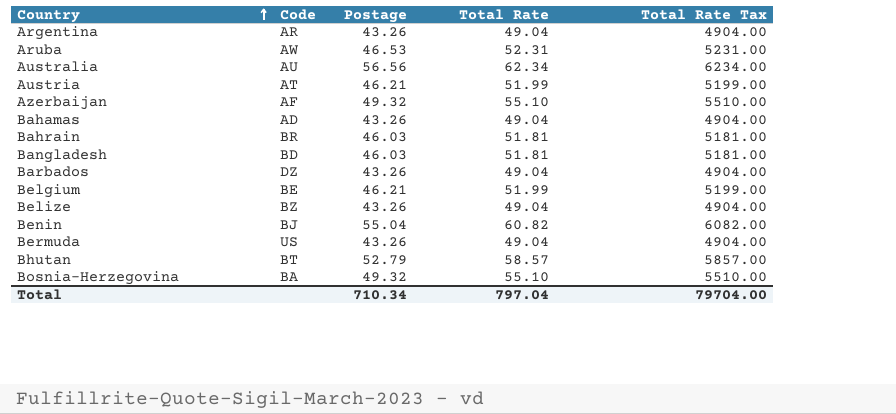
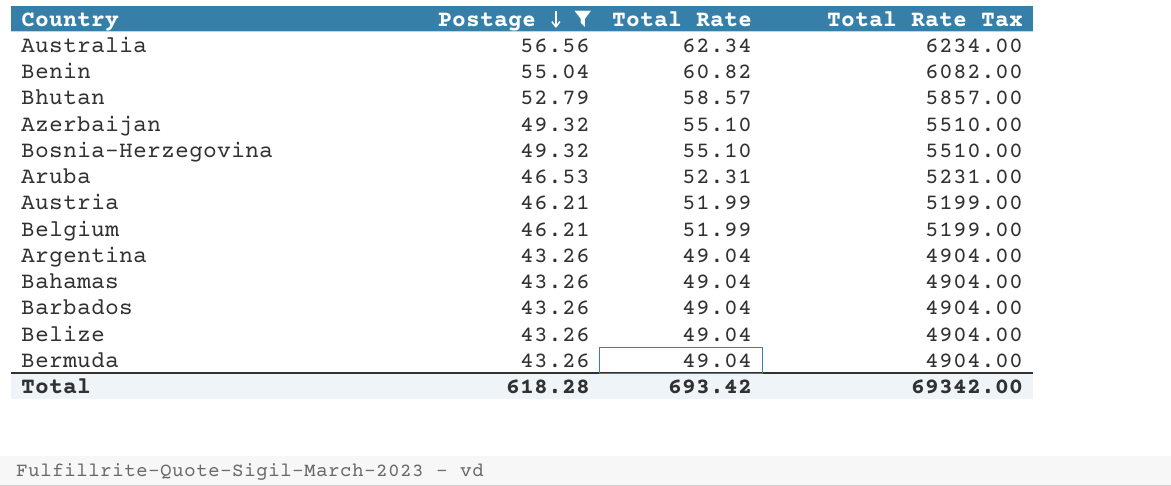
filter: none -> Postage != 46.03
row order: Country ascending -> Postage descending
column Code | position: 2 -> none
Total | Postage: 710.34 -> 618.28
Total | Total Rate: 797.04 -> 693.42
Total | Total Rate Tax: 79704.00 -> 69342.00

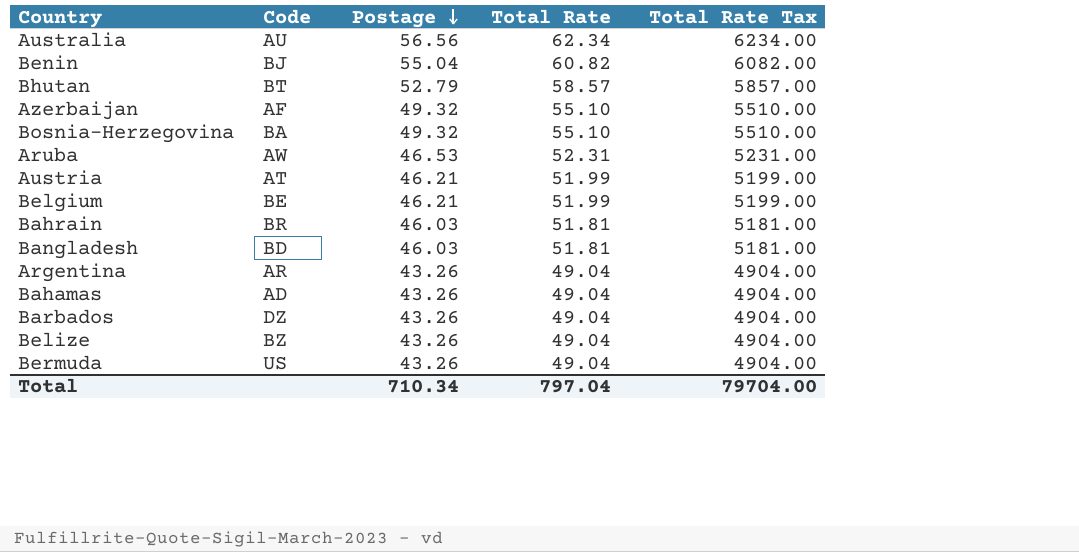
filter: Postage != 46.03 -> none
column Code | position: none -> 2
Total | Postage: 618.28 -> 710.34
Total | Total Rate: 693.42 -> 797.04
Total | Total Rate Tax: 69342.00 -> 79704.00

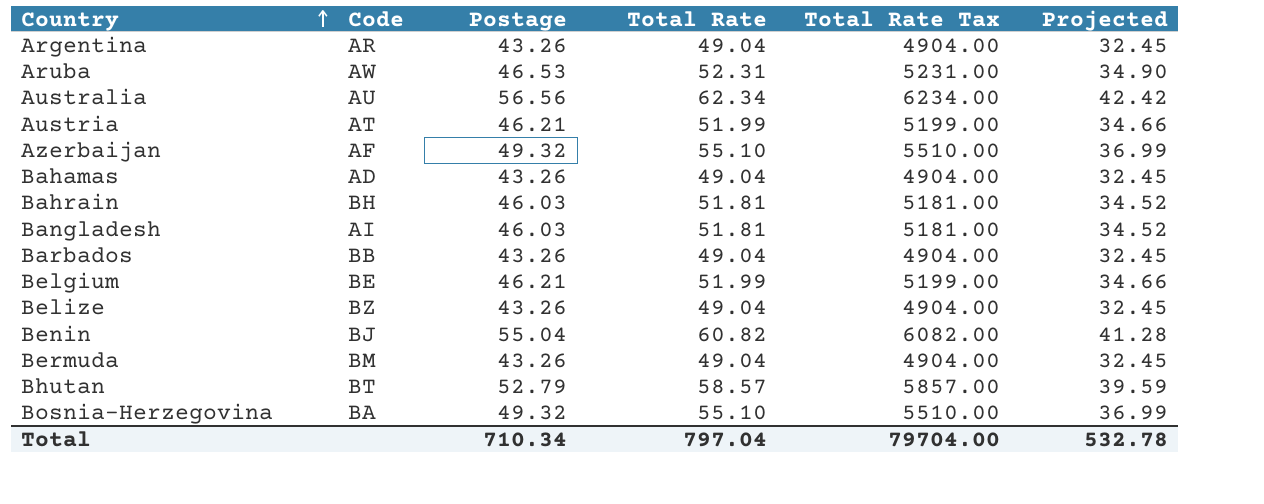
row order: Postage descending -> Country ascending
column Projected | formula: none -> [Postage] * 0.75
Bahrain | Code: BR -> BH
Bangladesh | Code: BD -> AI
Barbados | Code: DZ -> BB
Bermuda | Code: US -> BM

